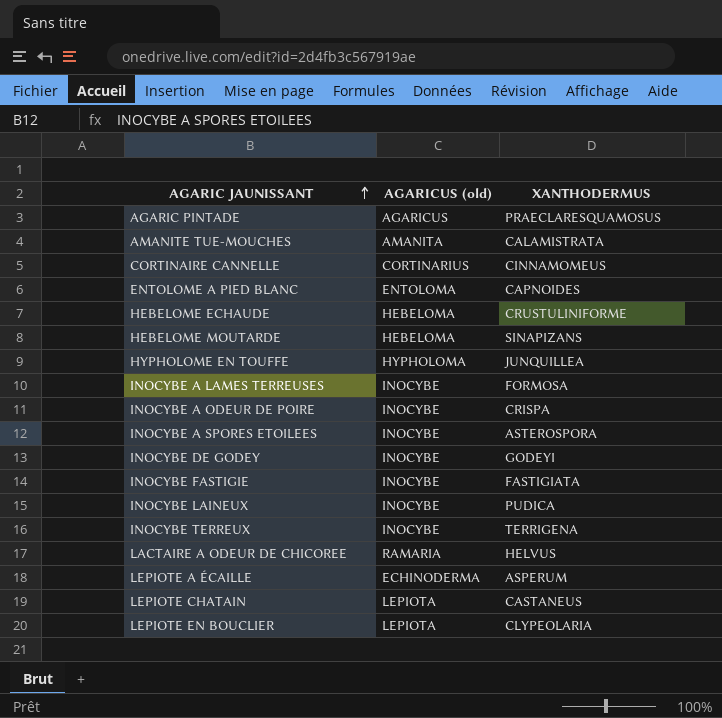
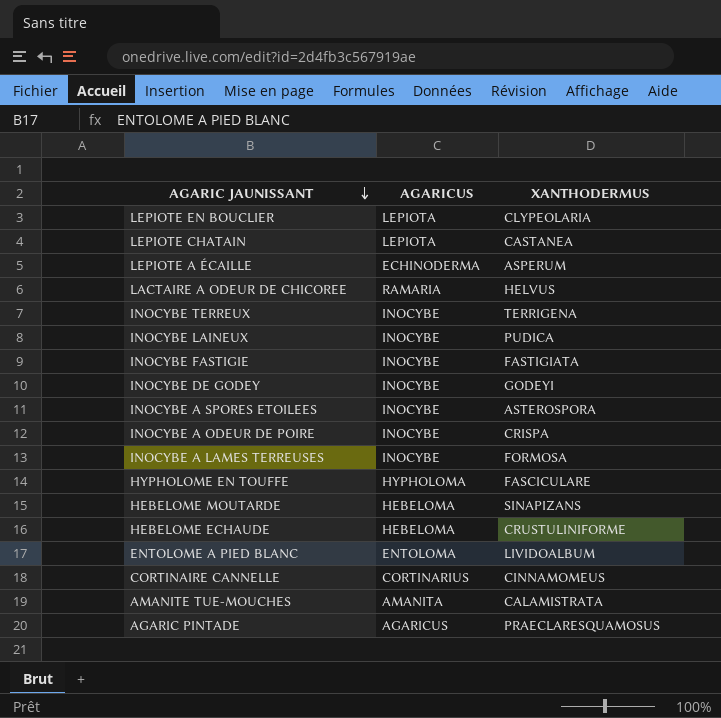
row order: AGARIC JAUNISSANT ascending -> AGARIC JAUNISSANT descending
column name: AGARICUS (old) -> AGARICUS
LEPIOTE CHATAIN | XANTHODERMUS: CASTANEUS -> CASTANEA
HYPHOLOME EN TOUFFE | XANTHODERMUS: JUNQUILLEA -> FASCICULARE
ENTOLOME A PIED BLANC | XANTHODERMUS: CAPNOIDES -> LIVIDOALBUM

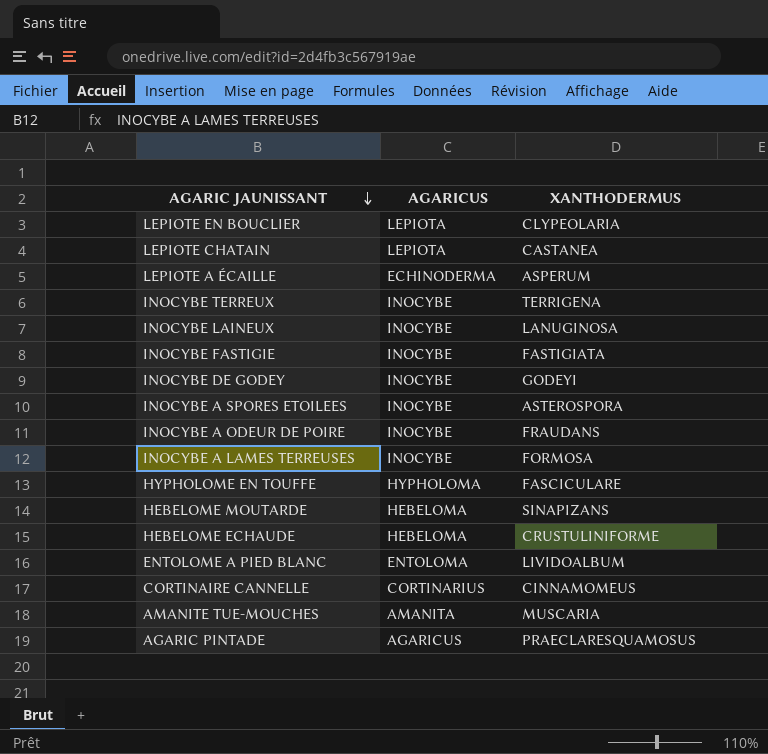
row LACTAIRE A ODEUR DE CHICOREE: RAMARIA | HELVUS -> none
INOCYBE LAINEUX | XANTHODERMUS: PUDICA -> LANUGINOSA
INOCYBE A ODEUR DE POIRE | XANTHODERMUS: CRISPA -> FRAUDANS
AMANITE TUE-MOUCHES | XANTHODERMUS: CALAMISTRATA -> MUSCARIA

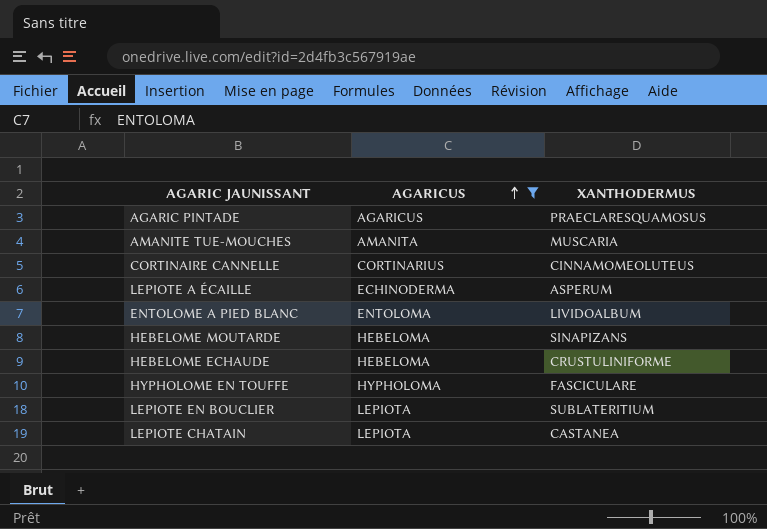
filter: none -> AGARICUS != INOCYBE
row order: AGARIC JAUNISSANT descending -> AGARICUS ascending
CORTINAIRE CANNELLE | XANTHODERMUS: CINNAMOMEUS -> CINNAMOMEOLUTEUS
LEPIOTE EN BOUCLIER | XANTHODERMUS: CLYPEOLARIA -> SUBLATERITIUM

